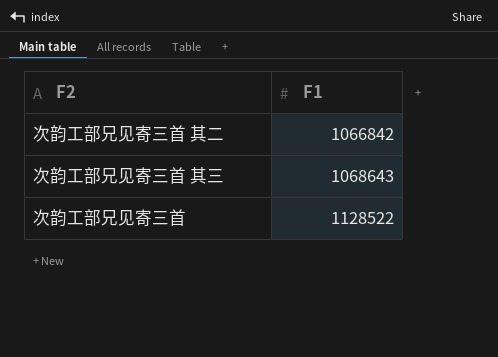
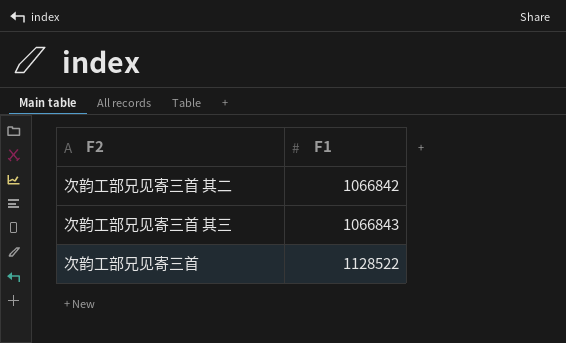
次韵工部兄见寄三首 其三 | F1: 1068643 -> 1066843

